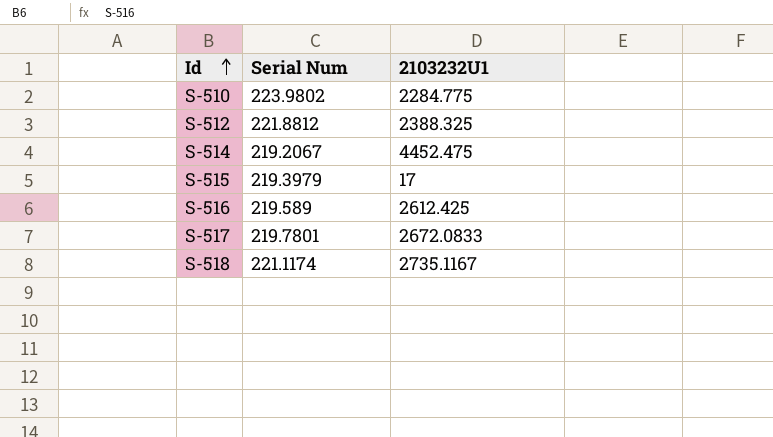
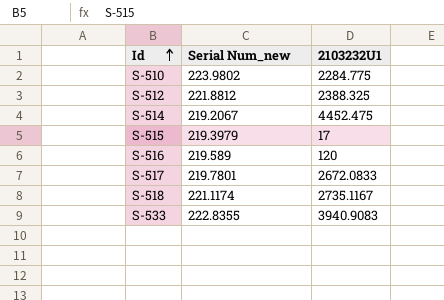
column name: Serial Num -> Serial Num_new
S-516 | 2103232U1: 2612.425 -> 120
row S-533: none -> 222.8355 | 3940.9083

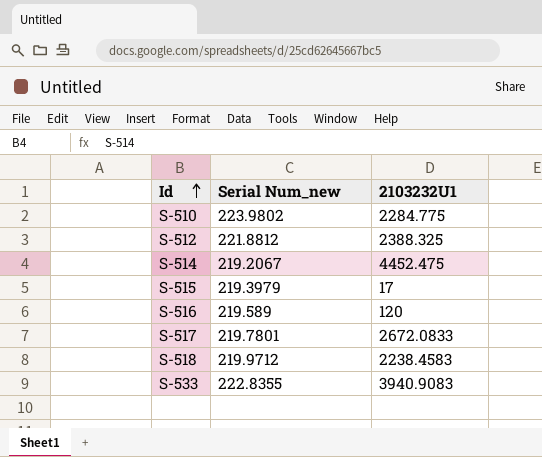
S-518 | Serial Num_new: 221.1174 -> 219.9712
S-518 | 2103232U1: 2735.1167 -> 2238.4583

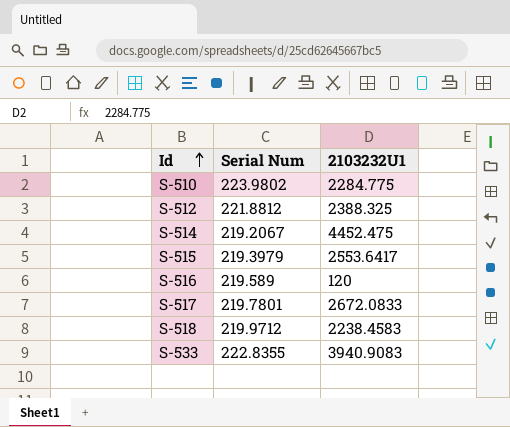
column name: Serial Num_new -> Serial Num
S-515 | 2103232U1: 17 -> 2553.6417

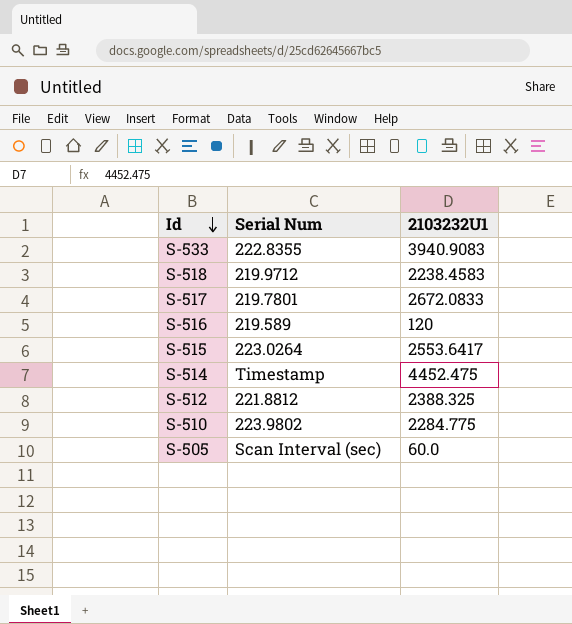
row order: Id ascending -> Id descending
S-515 | Serial Num: 219.3979 -> 223.0264
S-514 | Serial Num: 219.2067 -> Timestamp
row S-505: none -> Scan Interval (sec) | 60.0

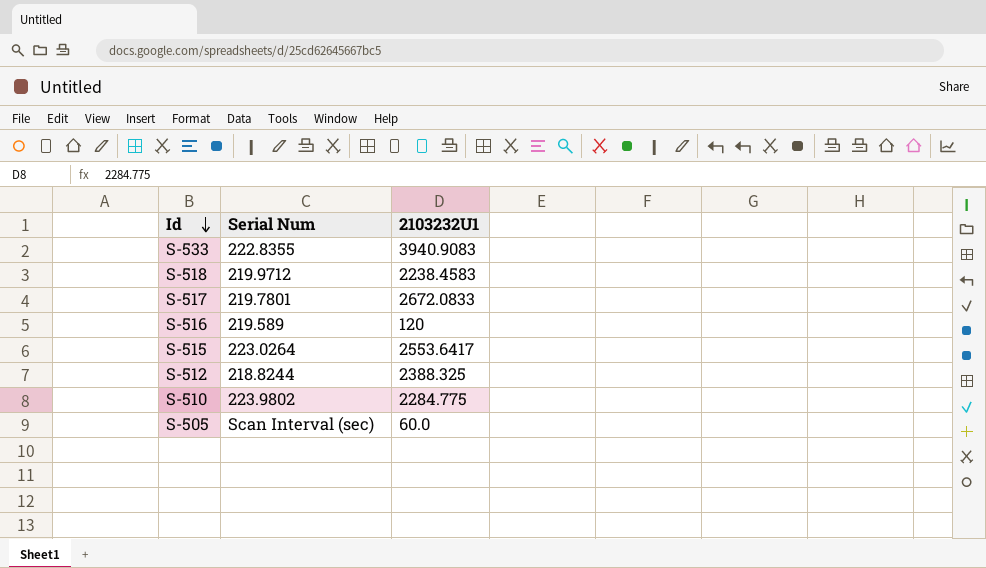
row S-514: Timestamp | 4452.475 -> none
S-512 | Serial Num: 221.8812 -> 218.8244

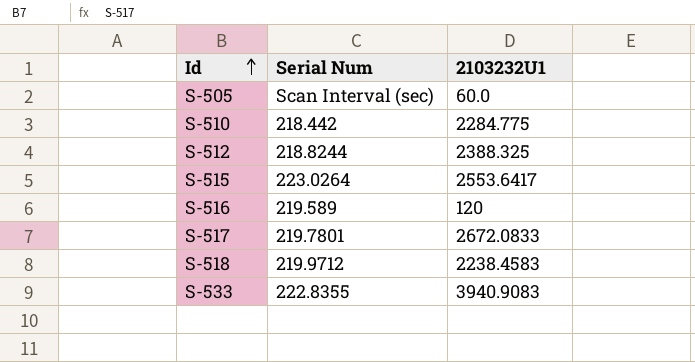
row order: Id descending -> Id ascending
S-510 | Serial Num: 223.9802 -> 218.442

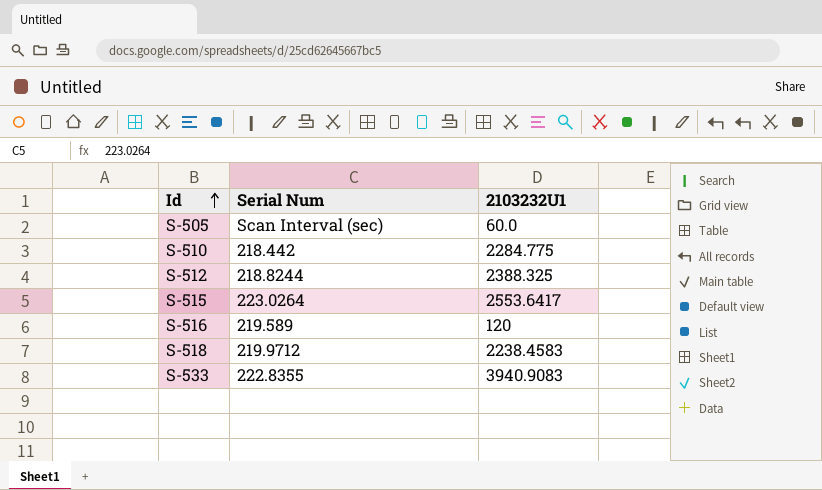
row S-517: 219.7801 | 2672.0833 -> none

